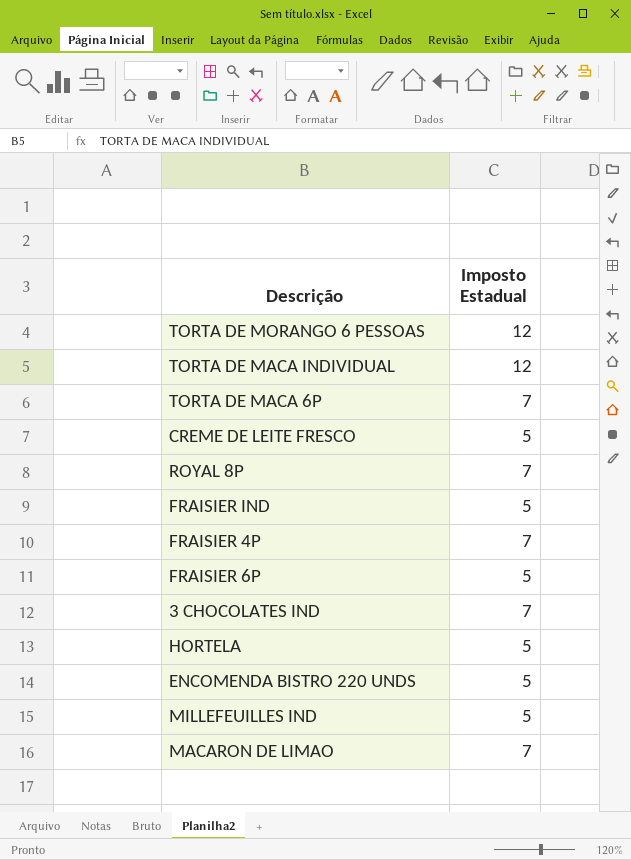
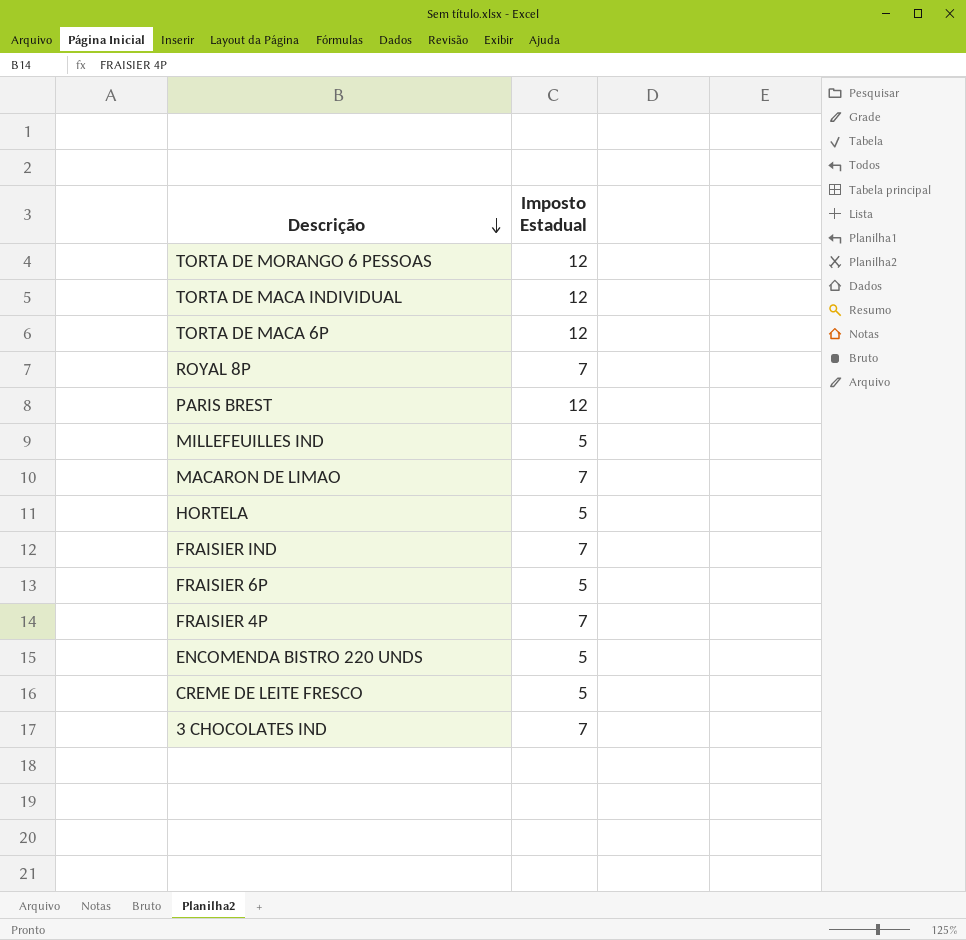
row order: none -> Descrição descending
TORTA DE MACA 6P | Imposto Estadual: 7 -> 12
row PARIS BREST: none -> 12
FRAISIER IND | Imposto Estadual: 5 -> 7

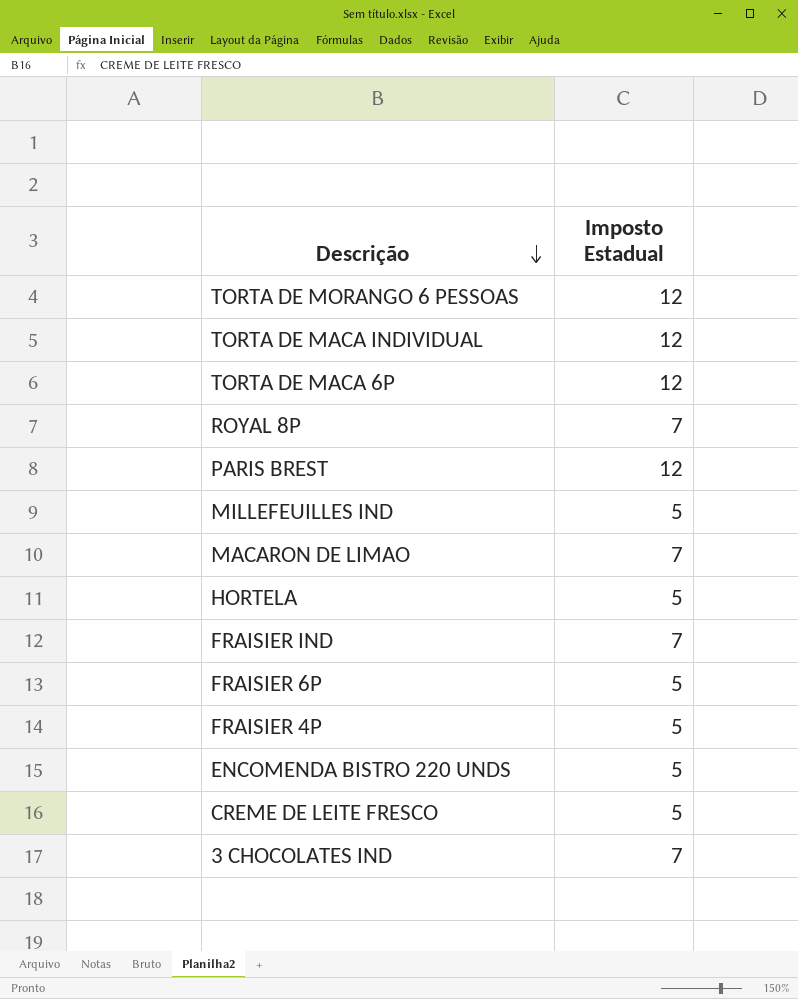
FRAISIER 4P | Imposto Estadual: 7 -> 5

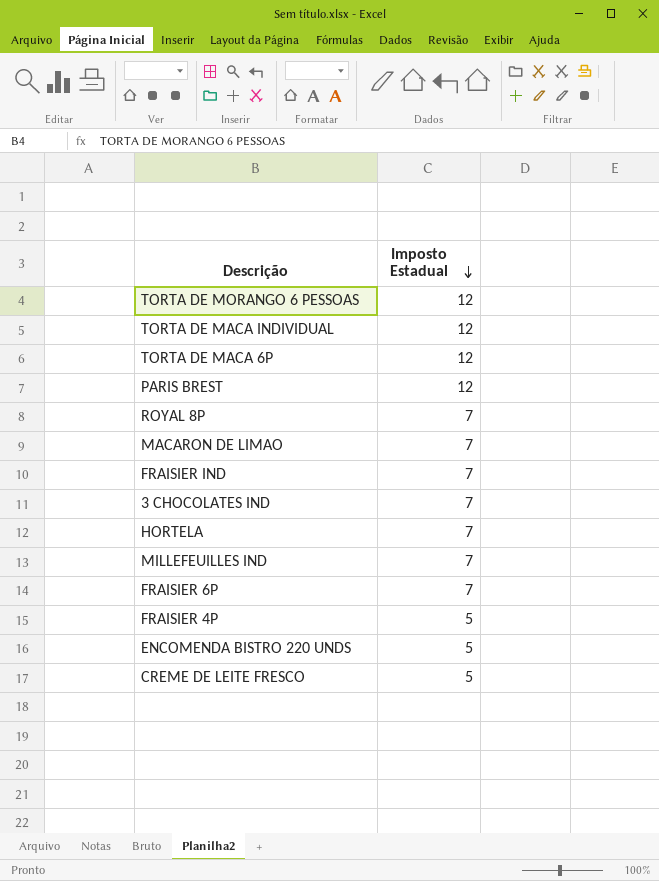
row order: Descrição descending -> Imposto Estadual descending
HORTELA | Imposto Estadual: 5 -> 7
MILLEFEUILLES IND | Imposto Estadual: 5 -> 7
FRAISIER 6P | Imposto Estadual: 5 -> 7

